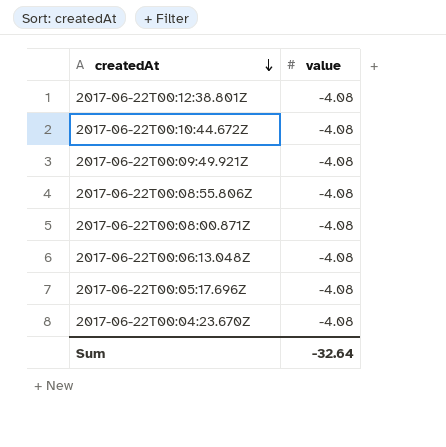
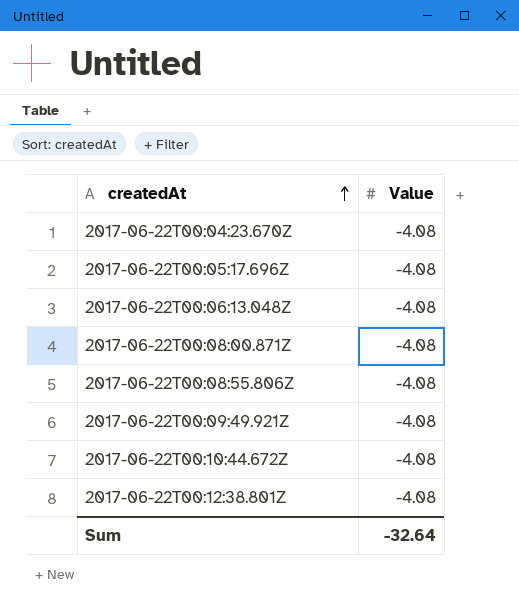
row order: createdAt descending -> createdAt ascending
column name: value -> Value

